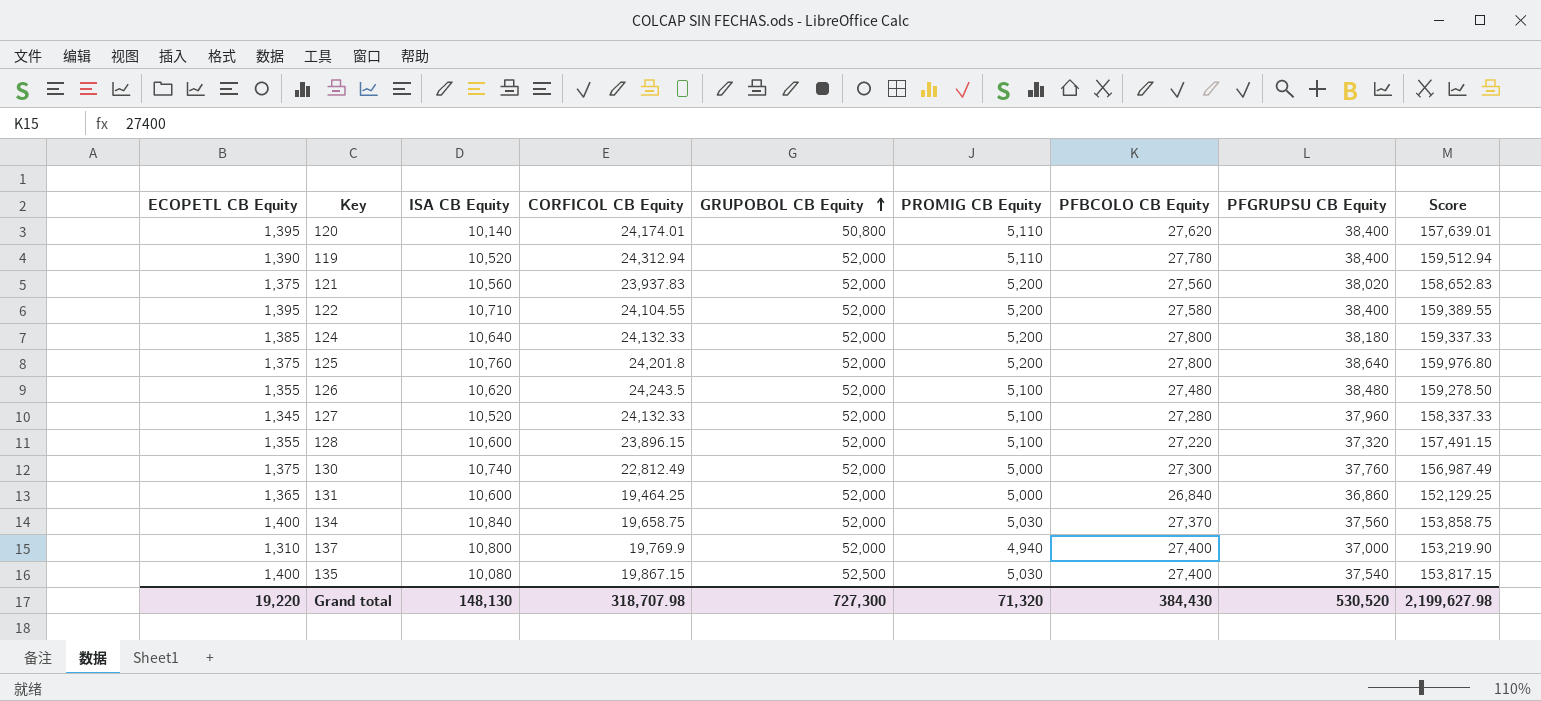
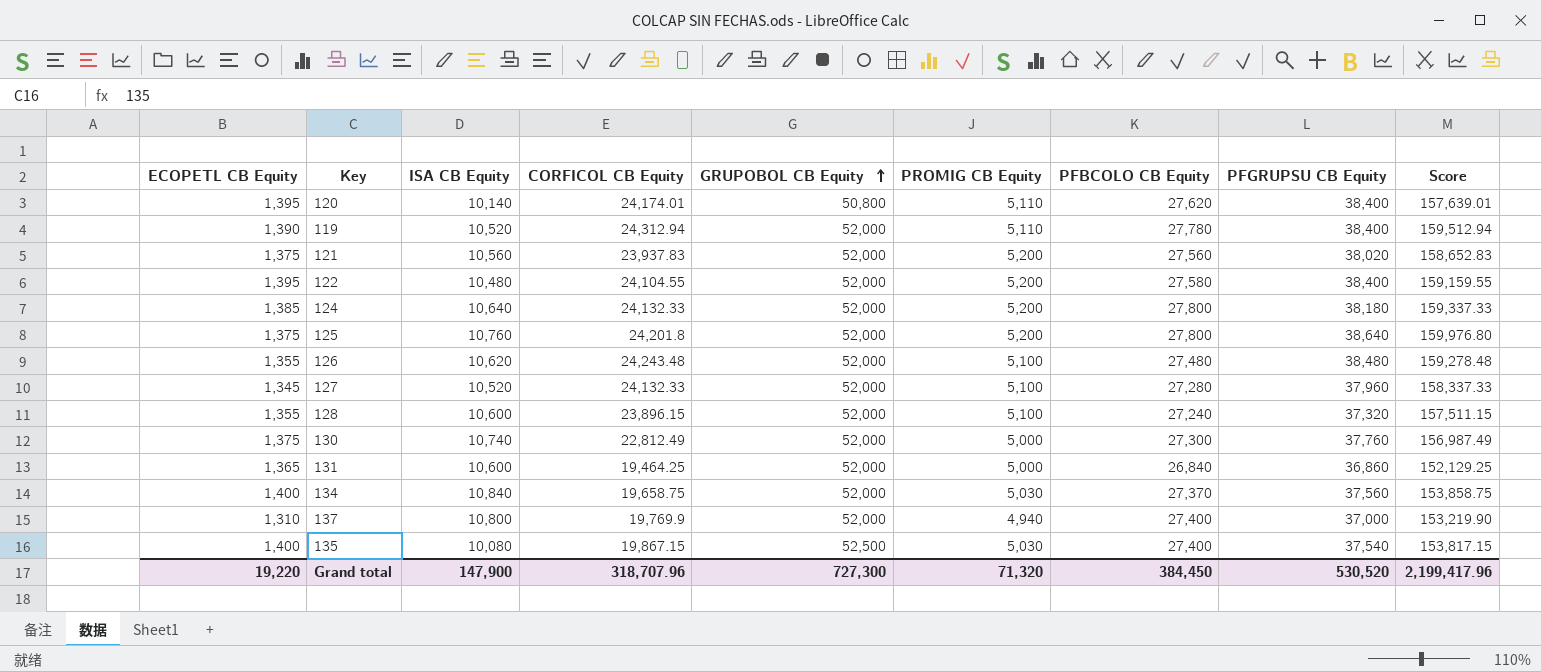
122 | ISA CB Equity: 10,710 -> 10,480
122 | Score: 159,389.55 -> 159,159.55
126 | CORFICOL CB Equity: 24,243.5 -> 24,243.48
126 | Score: 159,278.50 -> 159,278.48
128 | PFBCOLO CB Equity: 27,220 -> 27,240
128 | Score: 157,491.15 -> 157,511.15
Grand total | ISA CB Equity: 148,130 -> 147,900
Grand total | CORFICOL CB Equity: 318,707.98 -> 318,707.96
Grand total | PFBCOLO CB Equity: 384,430 -> 384,450
Grand total | Score: 2,199,627.98 -> 2,199,417.96

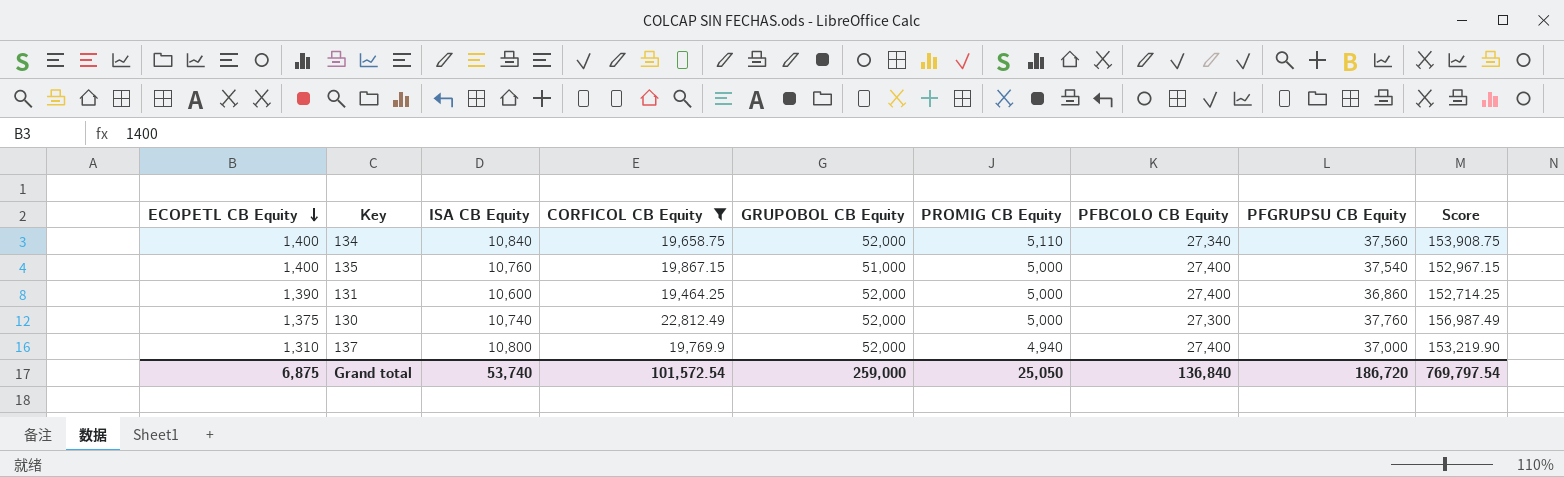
filter: none -> CORFICOL CB Equity <= 22,812.49
row order: GRUPOBOL CB Equity ascending -> ECOPETL CB Equity descending
134 | PROMIG CB Equity: 5,030 -> 5,110
134 | PFBCOLO CB Equity: 27,370 -> 27,340
134 | Score: 153,858.75 -> 153,908.75
135 | ISA CB Equity: 10,080 -> 10,760
135 | GRUPOBOL CB Equity: 52,500 -> 51,000
135 | PROMIG CB Equity: 5,030 -> 5,000
135 | Score: 153,817.15 -> 152,967.15
131 | ECOPETL CB Equity: 1,365 -> 1,390
131 | PFBCOLO CB Equity: 26,840 -> 27,400
131 | Score: 152,129.25 -> 152,714.25
Grand total | ECOPETL CB Equity: 19,220 -> 6,875
Grand total | ISA CB Equity: 147,900 -> 53,740
Grand total | CORFICOL CB Equity: 318,707.96 -> 101,572.54
Grand total | GRUPOBOL CB Equity: 727,300 -> 259,000
Grand total | PROMIG CB Equity: 71,320 -> 25,050
Grand total | PFBCOLO CB Equity: 384,450 -> 136,840
Grand total | PFGRUPSU CB Equity: 530,520 -> 186,720
Grand total | Score: 2,199,417.96 -> 769,797.54

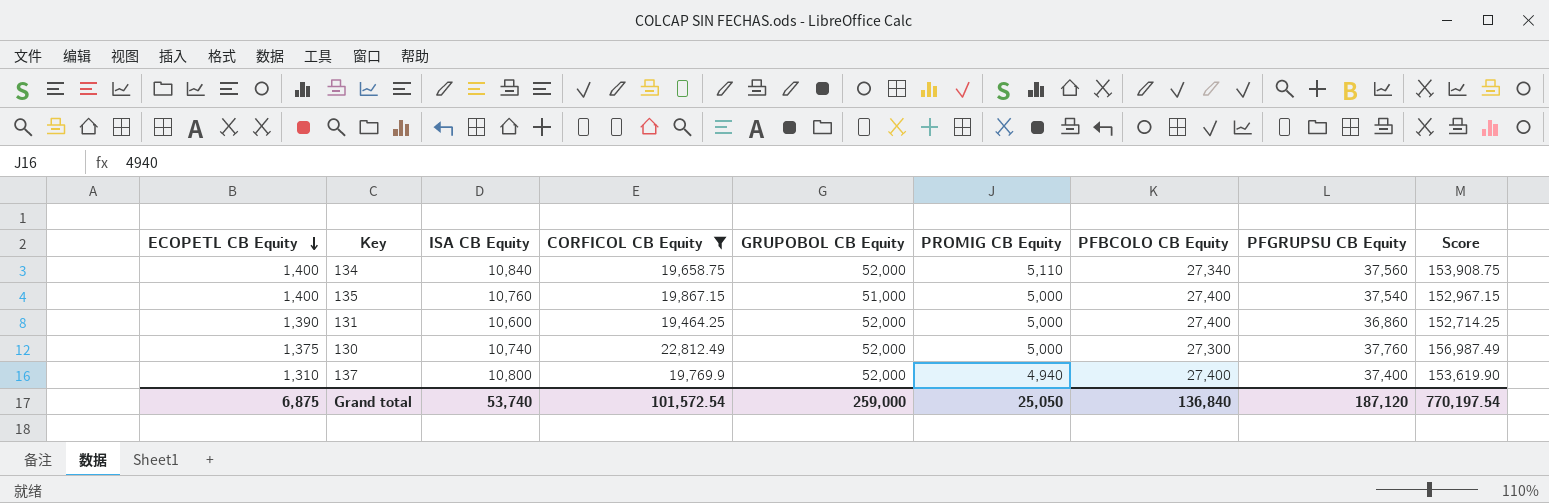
137 | PFGRUPSU CB Equity: 37,000 -> 37,400
137 | Score: 153,219.90 -> 153,619.90
Grand total | PFGRUPSU CB Equity: 186,720 -> 187,120
Grand total | Score: 769,797.54 -> 770,197.54

